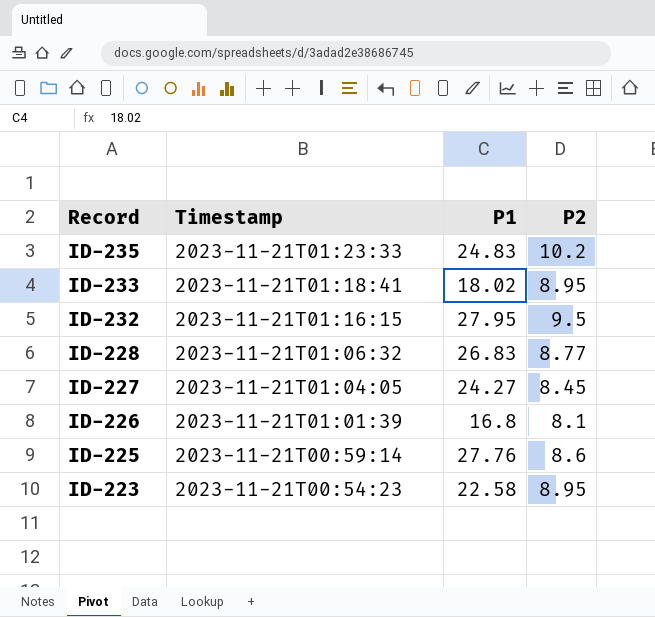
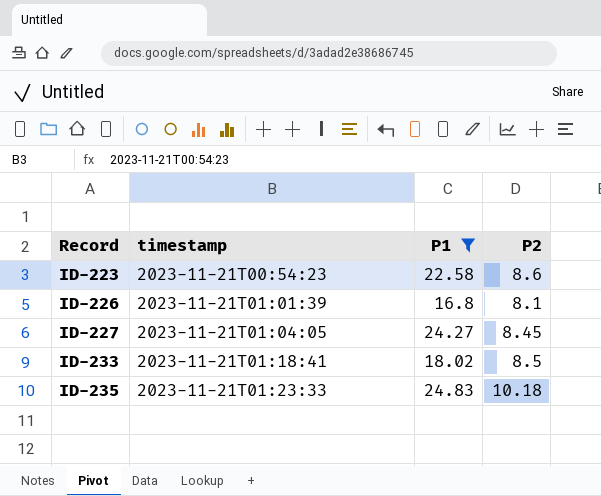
filter: none -> P1 <= 24.83
row order: Record descending -> Record ascending
column name: Timestamp -> timestamp
ID-223 | P2: 8.95 -> 8.6
ID-233 | P2: 8.95 -> 8.5
ID-235 | P2: 10.2 -> 10.18

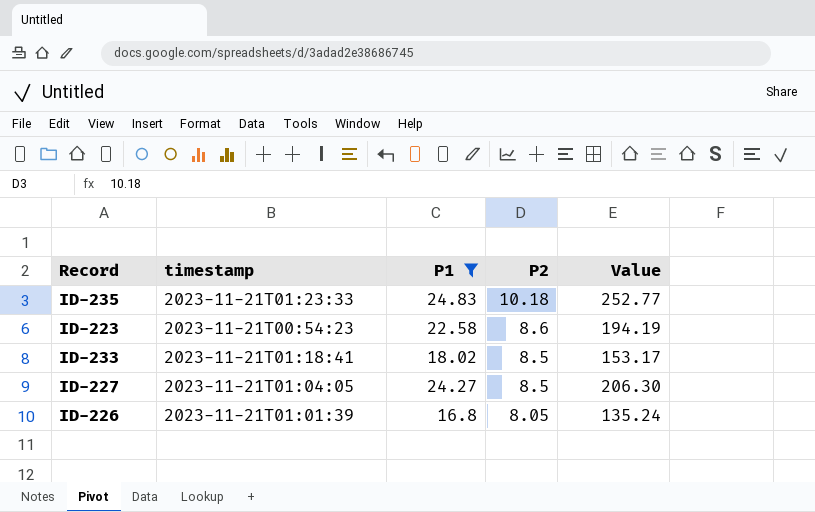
row order: Record ascending -> P2 descending
column Value | formula: none -> [P1] * [P2]
ID-227 | P2: 8.45 -> 8.5
ID-226 | P2: 8.1 -> 8.05

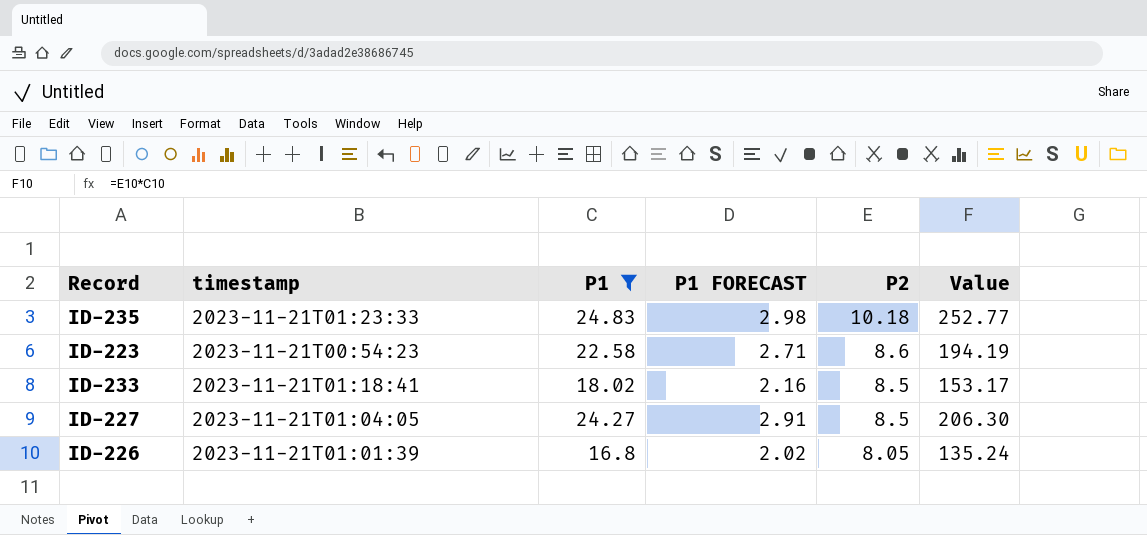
column P1 FORECAST | formula: none -> [P1] * 0.12

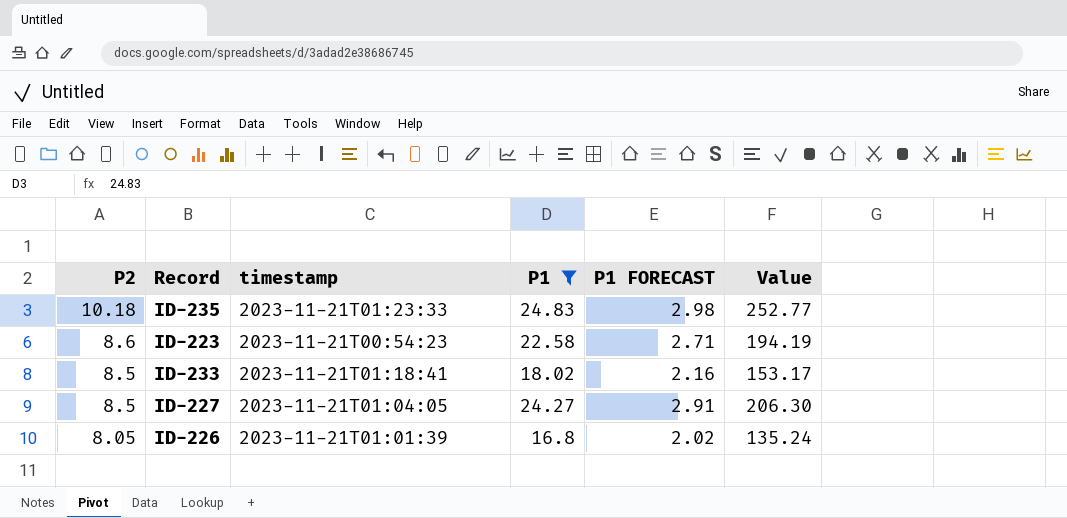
column P2 | position: 5 -> 1

